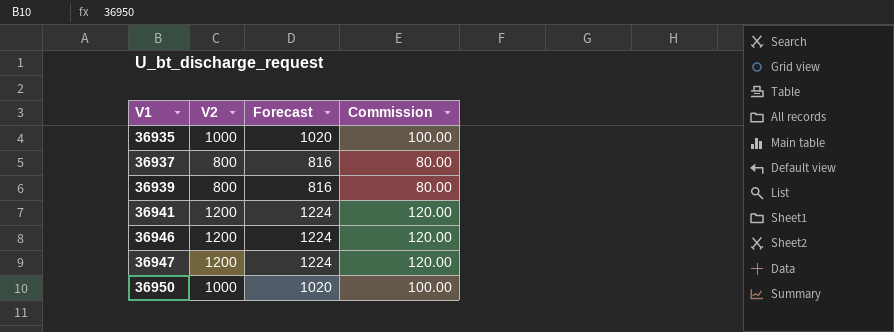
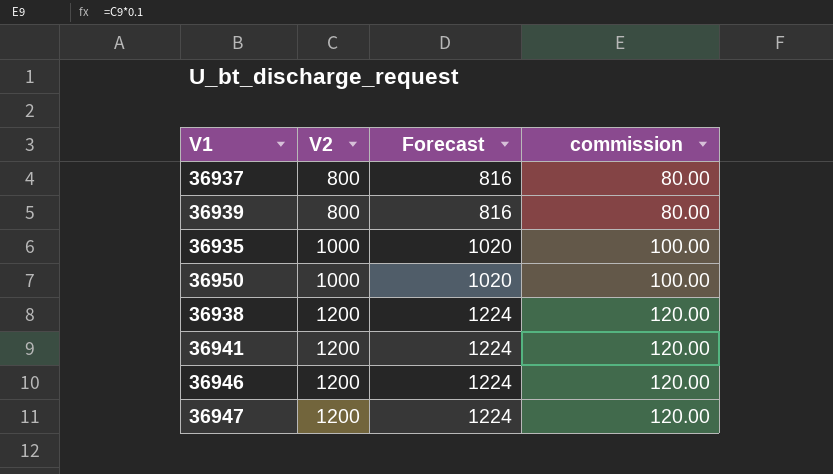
row order: V1 ascending -> V2 ascending
column name: Commission -> commission
row 36938: none -> 1200 | 1224 | 120.00

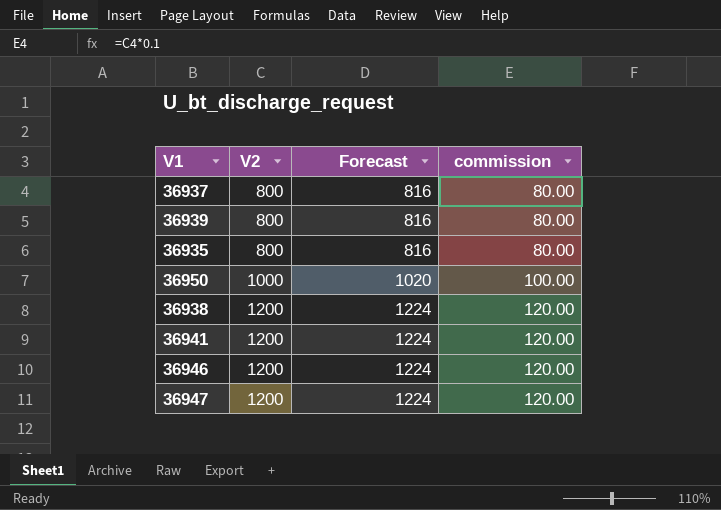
36935 | V2: 1000 -> 800
36935 | Forecast: 1020 -> 816
36935 | commission: 100.00 -> 80.00

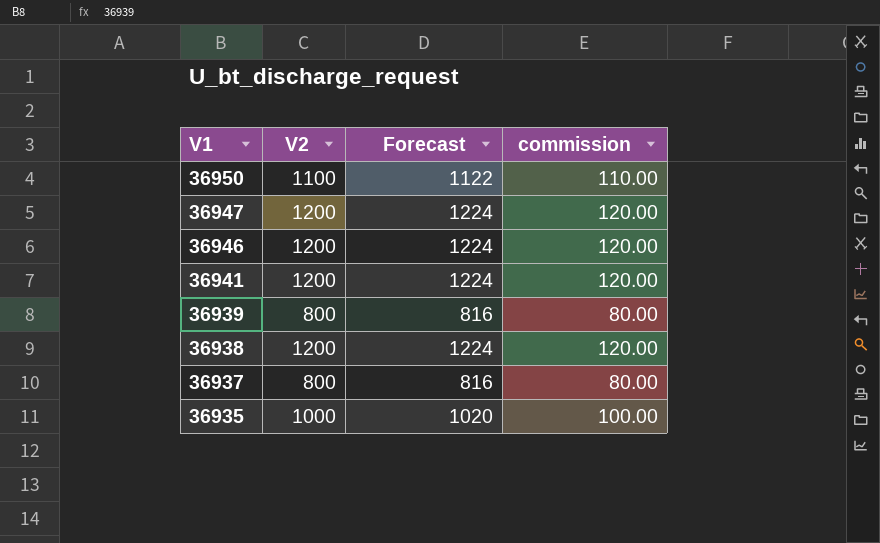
row order: V2 ascending -> V1 descending
36950 | V2: 1000 -> 1100
36950 | Forecast: 1020 -> 1122
36950 | commission: 100.00 -> 110.00
36935 | V2: 800 -> 1000
36935 | Forecast: 816 -> 1020
36935 | commission: 80.00 -> 100.00

